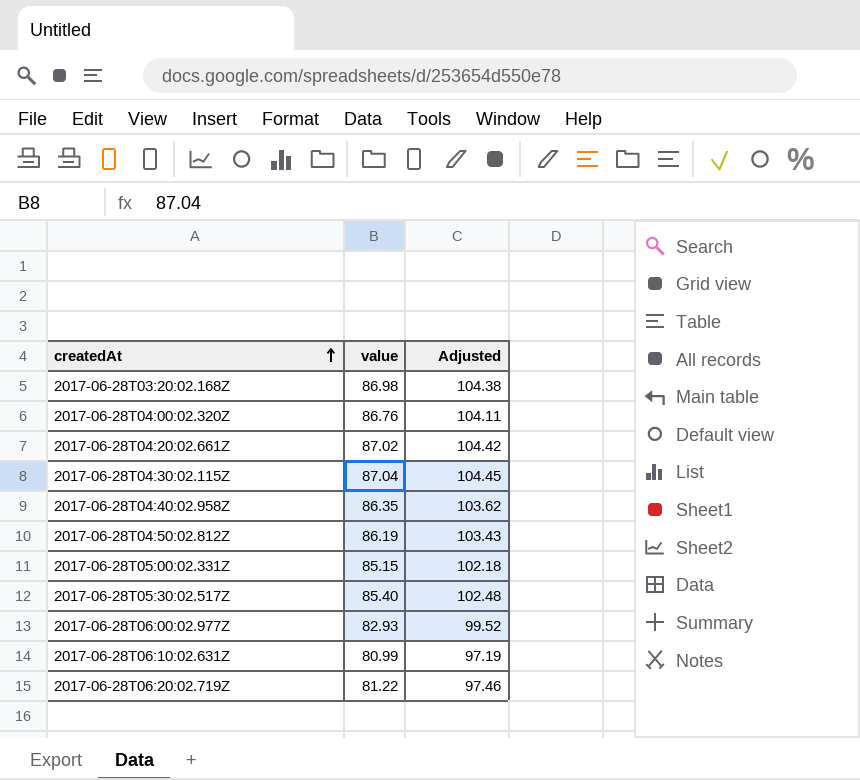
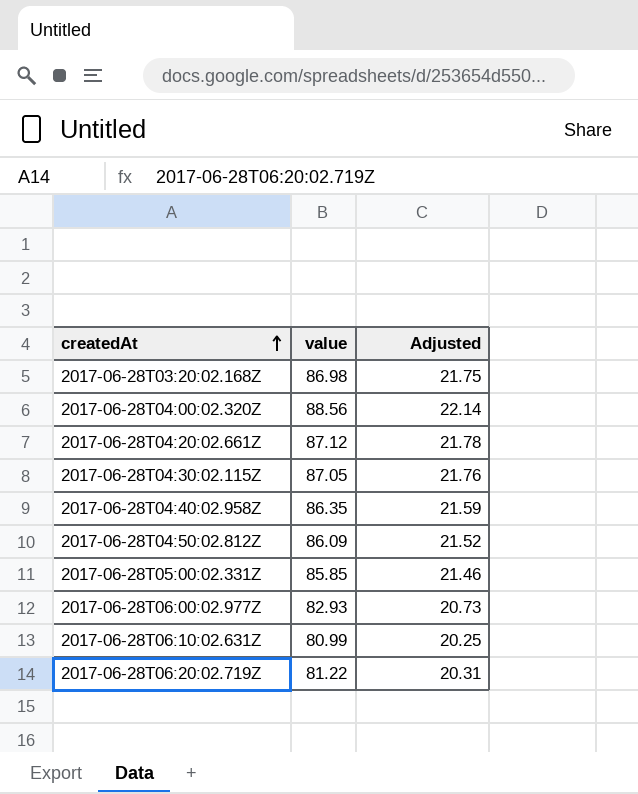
column Adjusted | formula: [value] * 1.2 -> [value] * 0.25
row 2017-06-28T05:30:02.517Z: 85.40 | 102.48 -> none
2017-06-28T04:00:02.320Z | value: 86.76 -> 88.56
2017-06-28T04:20:02.661Z | value: 87.02 -> 87.12
2017-06-28T04:30:02.115Z | value: 87.04 -> 87.05
2017-06-28T04:50:02.812Z | value: 86.19 -> 86.09
2017-06-28T05:00:02.331Z | value: 85.15 -> 85.85

